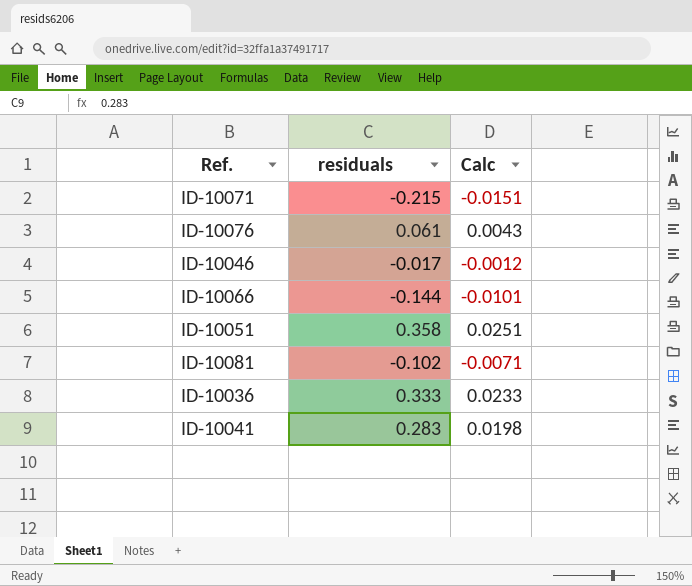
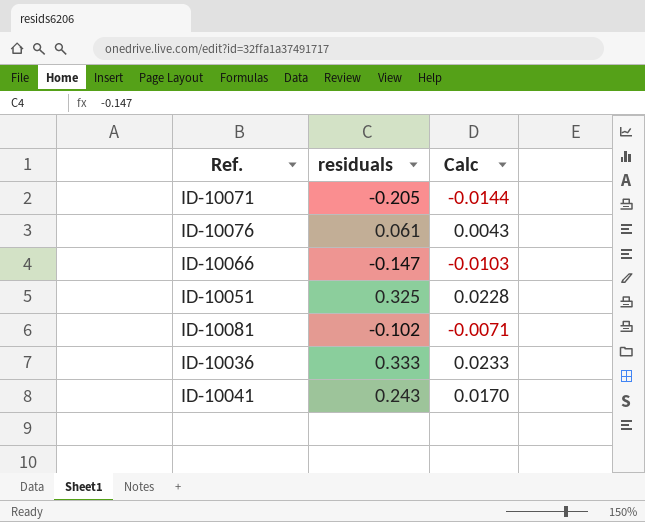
row ID-10046: -0.017 | -0.0012 -> none
ID-10071 | residuals: -0.215 -> -0.205
ID-10071 | Calc: -0.0151 -> -0.0144
ID-10066 | residuals: -0.144 -> -0.147
ID-10066 | Calc: -0.0101 -> -0.0103
ID-10051 | residuals: 0.358 -> 0.325
ID-10051 | Calc: 0.0251 -> 0.0228
ID-10041 | residuals: 0.283 -> 0.243
ID-10041 | Calc: 0.0198 -> 0.0170

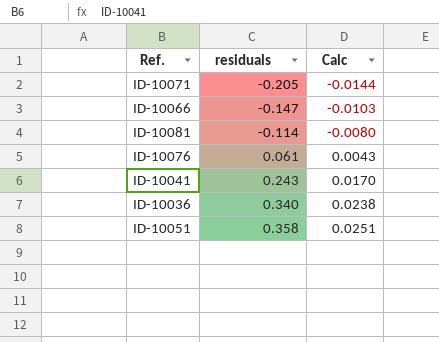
row order: none -> residuals ascending
ID-10081 | residuals: -0.102 -> -0.114
ID-10081 | Calc: -0.0071 -> -0.0080
ID-10036 | residuals: 0.333 -> 0.340
ID-10036 | Calc: 0.0233 -> 0.0238
ID-10051 | residuals: 0.325 -> 0.358
ID-10051 | Calc: 0.0228 -> 0.0251

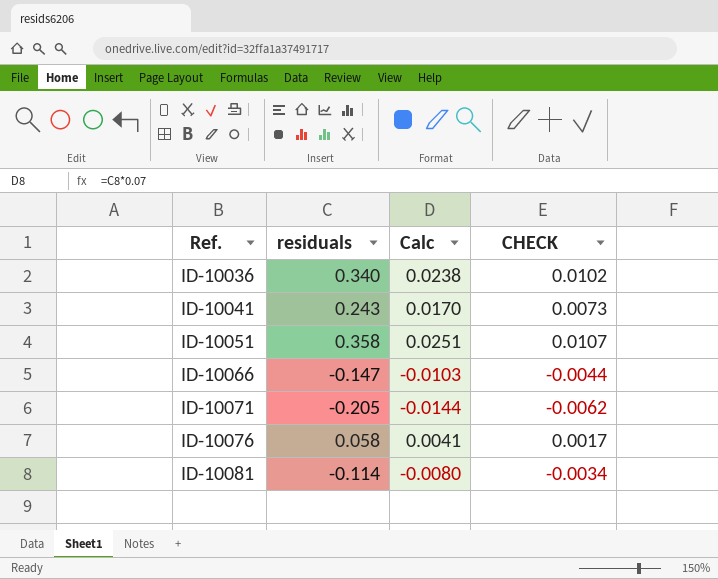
row order: residuals ascending -> Ref. ascending
column CHECK | formula: none -> [residuals] * 0.03
ID-10076 | residuals: 0.061 -> 0.058
ID-10076 | Calc: 0.0043 -> 0.0041

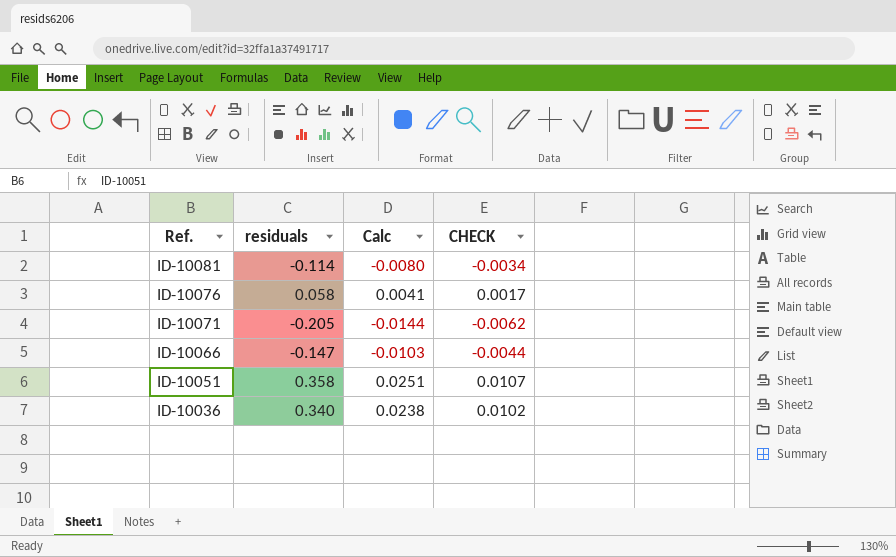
row order: Ref. ascending -> Ref. descending
row ID-10041: 0.243 | 0.0170 | 0.0073 -> none

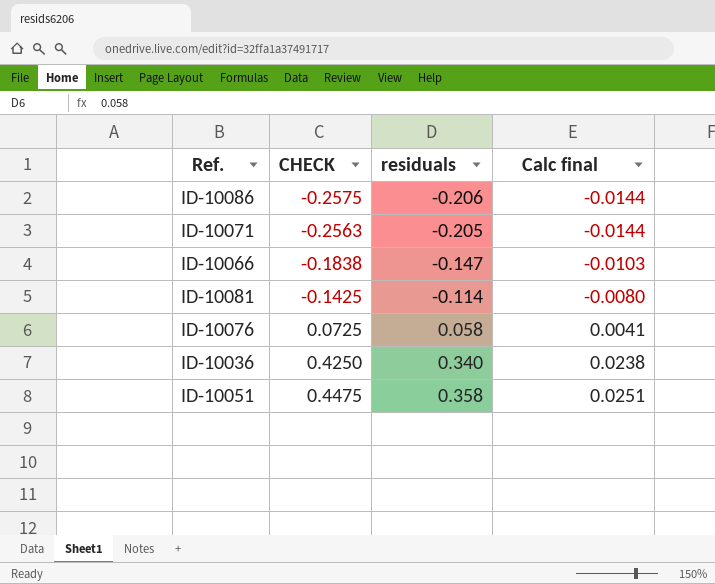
row order: Ref. descending -> CHECK ascending
column CHECK | formula: [residuals] * 0.03 -> [residuals] * 1.25
column CHECK | position: 4 -> 2
column name: Calc -> Calc final
row ID-10086: none -> -0.2575 | -0.206 | -0.0144

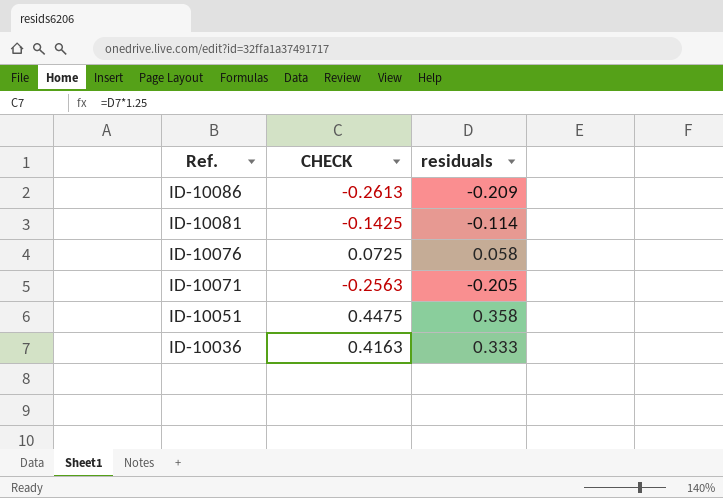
row order: CHECK ascending -> Ref. descending
column Calc final | formula: [residuals] * 0.07 -> none
row ID-10066: -0.1838 | -0.147 | -0.0103 -> none
ID-10086 | CHECK: -0.2575 -> -0.2613
ID-10086 | residuals: -0.206 -> -0.209
ID-10036 | CHECK: 0.4250 -> 0.4163
ID-10036 | residuals: 0.340 -> 0.333

